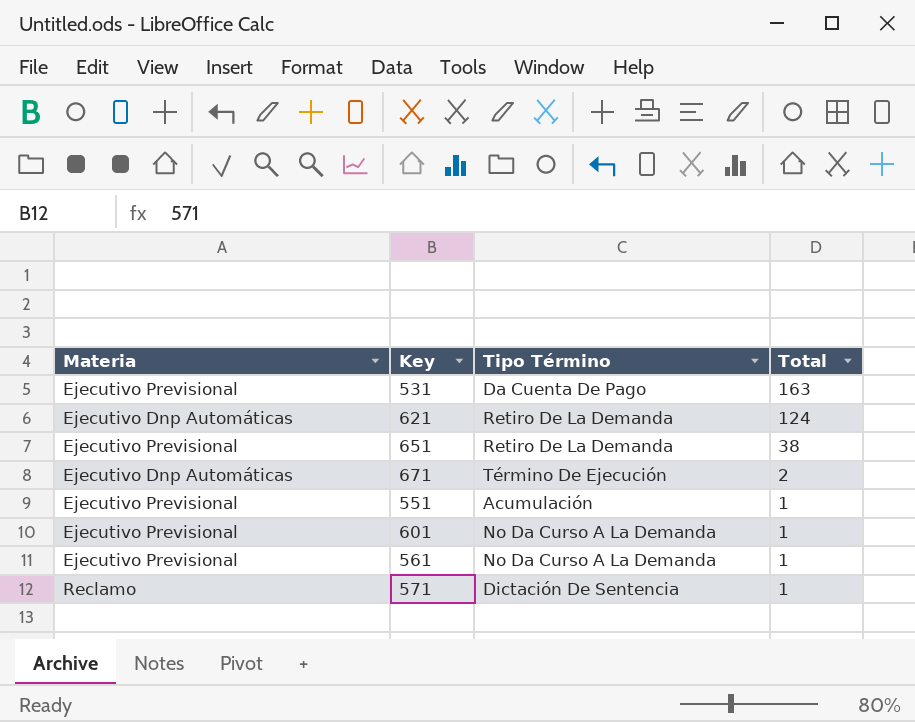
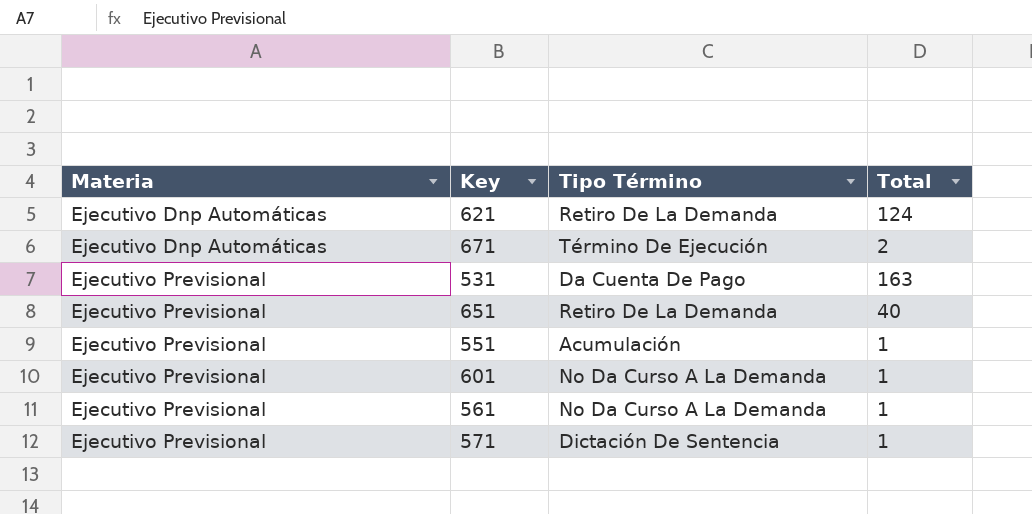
row order: Total descending -> Materia ascending
651 | Total: 38 -> 40
571 | Materia: Reclamo -> Ejecutivo Previsional

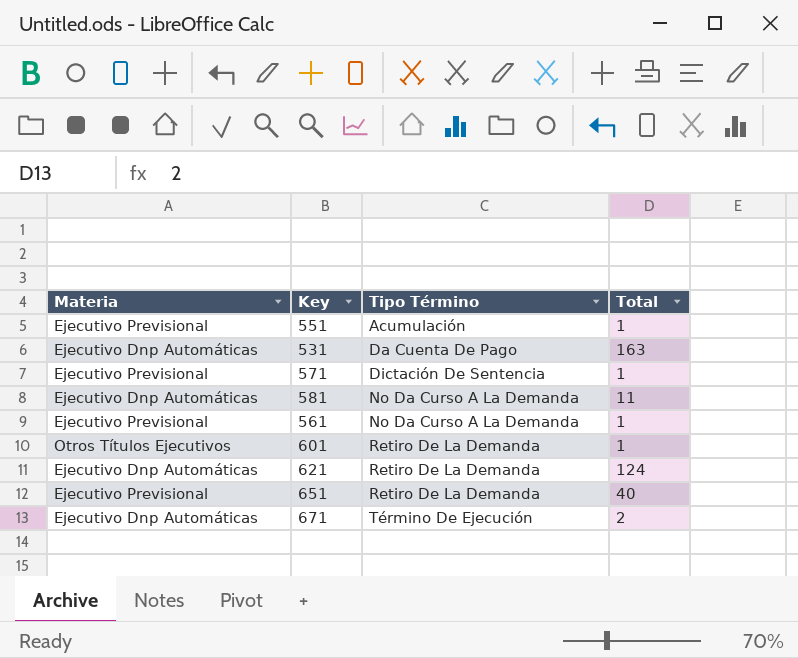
row order: Materia ascending -> Tipo Término ascending
531 | Materia: Ejecutivo Previsional -> Ejecutivo Dnp Automáticas
row 581: none -> Ejecutivo Dnp Automáticas | No Da Curso A La Demanda | 11
601 | Materia: Ejecutivo Previsional -> Otros Títulos Ejecutivos
601 | Tipo Término: No Da Curso A La Demanda -> Retiro De La Demanda

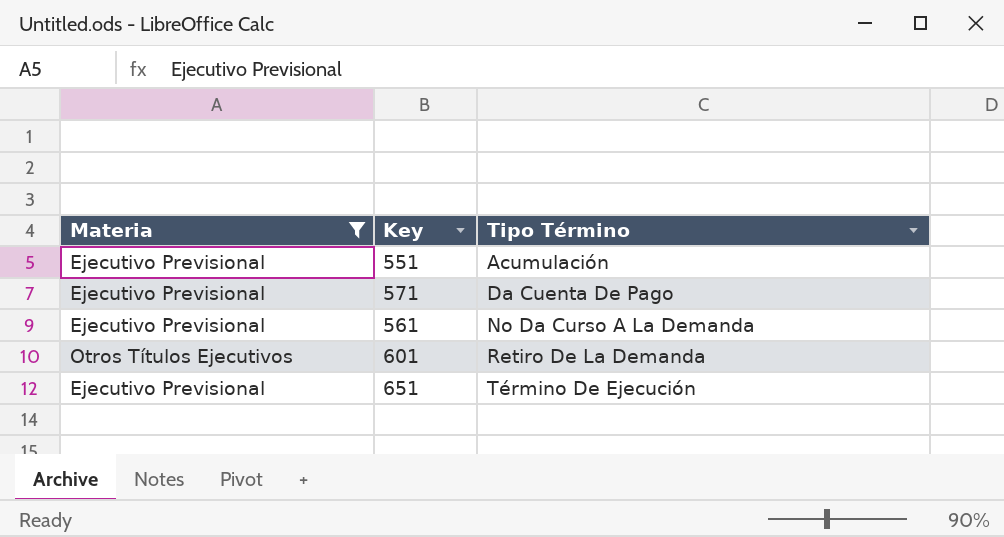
filter: none -> Materia != Ejecutivo Dnp Automáticas
column Total | position: 4 -> none
571 | Tipo Término: Dictación De Sentencia -> Da Cuenta De Pago
651 | Tipo Término: Retiro De La Demanda -> Término De Ejecución

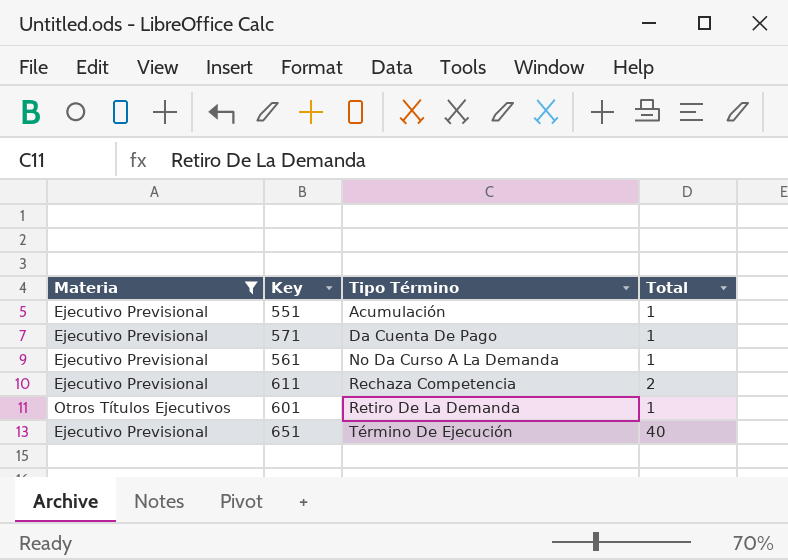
column Total | position: none -> 4
row 611: none -> Ejecutivo Previsional | Rechaza Competencia | 2

